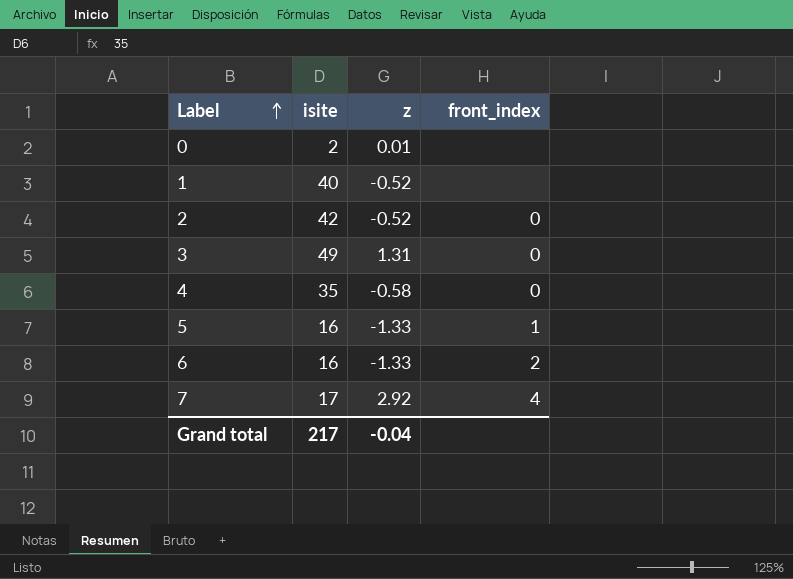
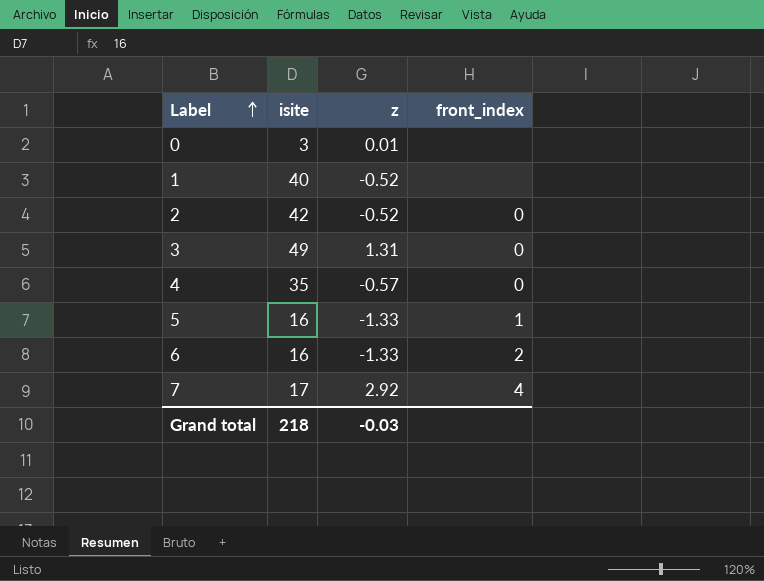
0 | isite: 2 -> 3
4 | z: -0.58 -> -0.57
Grand total | isite: 217 -> 218
Grand total | z: -0.04 -> -0.03

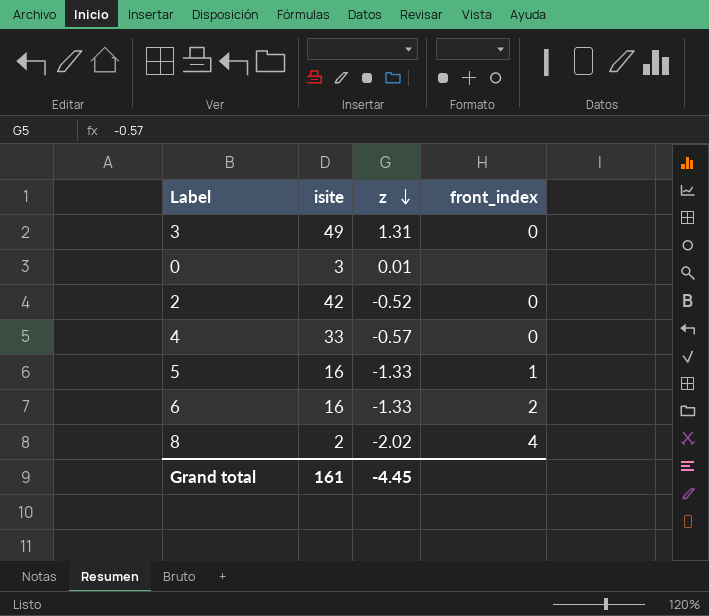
row order: Label ascending -> z descending
row 1: 40 | -0.52 | none -> none
row 7: 17 | 2.92 | 4 -> none
4 | isite: 35 -> 33
row 8: none -> 2 | -2.02 | 4
Grand total | isite: 218 -> 161
Grand total | z: -0.03 -> -4.45

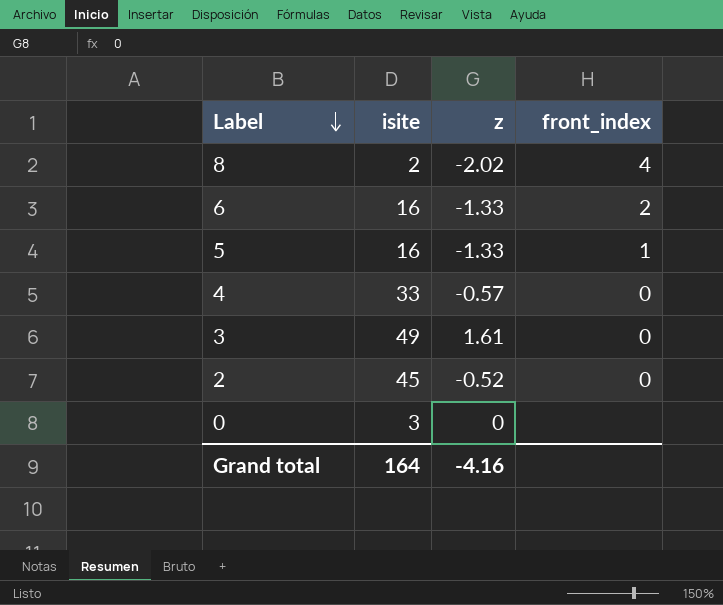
row order: z descending -> Label descending
3 | z: 1.31 -> 1.61
2 | isite: 42 -> 45
0 | z: 0.01 -> 0
Grand total | isite: 161 -> 164
Grand total | z: -4.45 -> -4.16

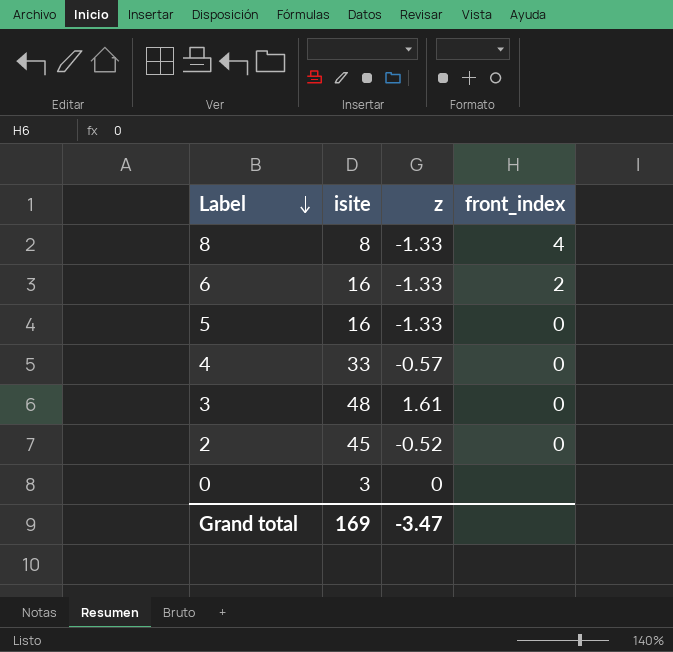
8 | isite: 2 -> 8
8 | z: -2.02 -> -1.33
5 | front_index: 1 -> 0
3 | isite: 49 -> 48
Grand total | isite: 164 -> 169
Grand total | z: -4.16 -> -3.47

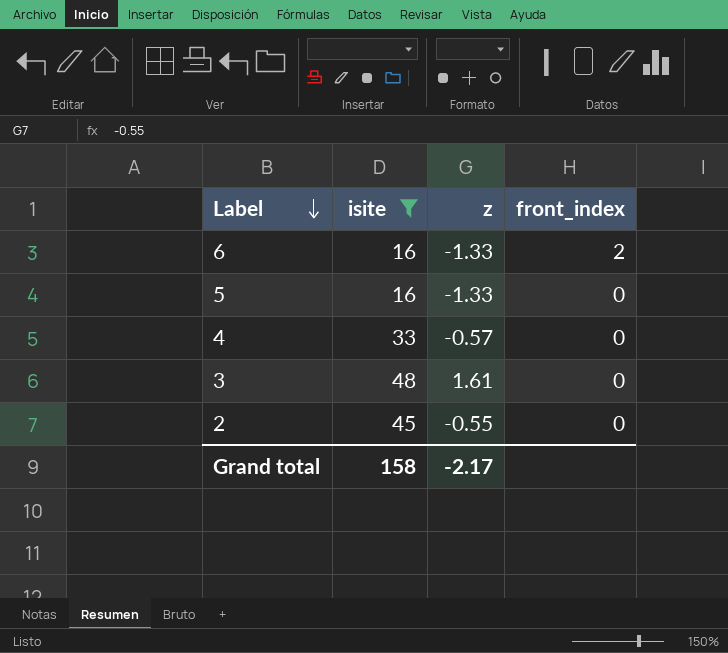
filter: none -> isite >= 16
2 | z: -0.52 -> -0.55
Grand total | isite: 169 -> 158
Grand total | z: -3.47 -> -2.17

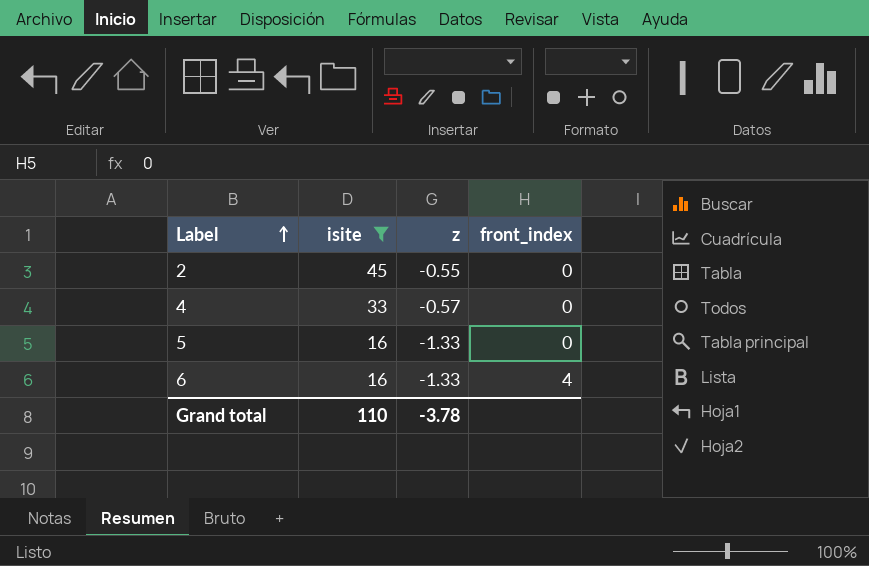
row order: Label descending -> Label ascending
row 3: 48 | 1.61 | 0 -> none
6 | front_index: 2 -> 4
Grand total | isite: 158 -> 110
Grand total | z: -2.17 -> -3.78

